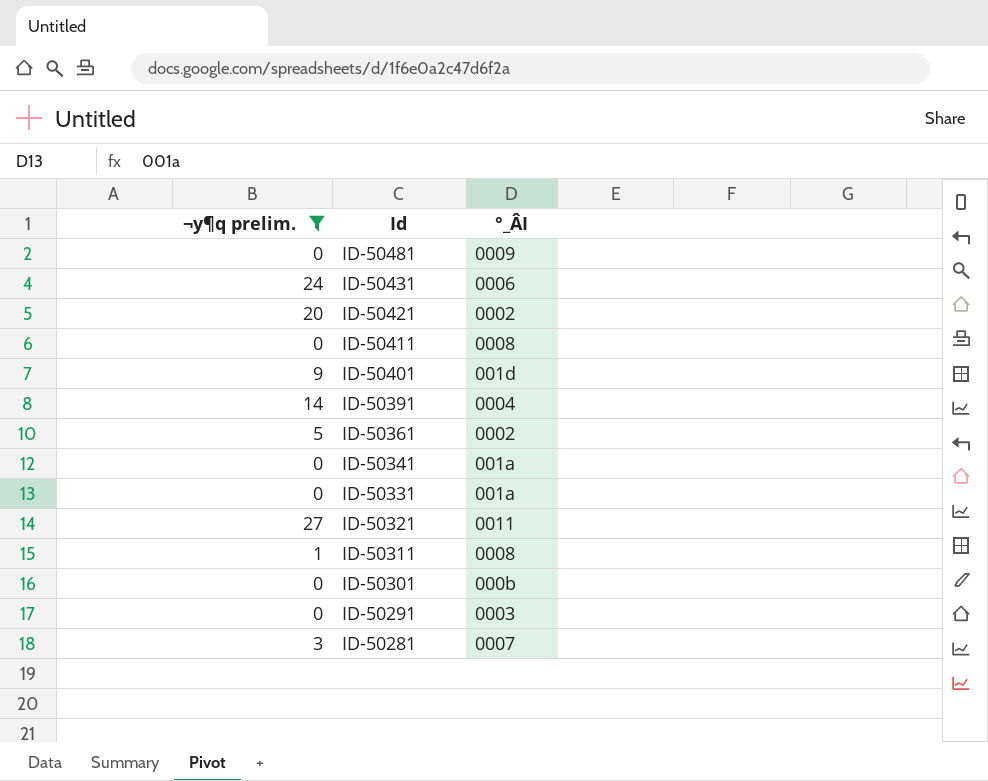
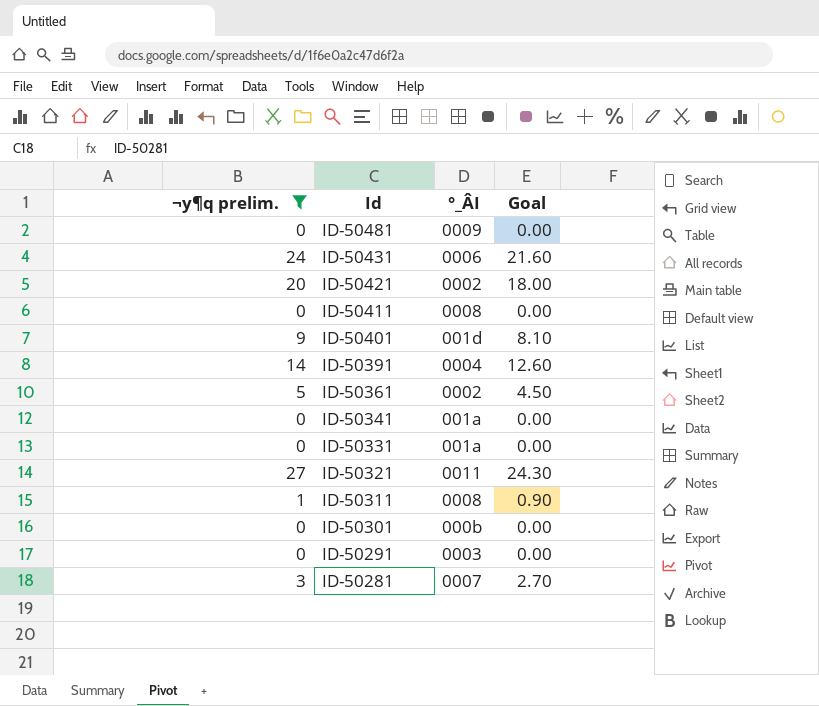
column Goal | formula: none -> [¬y¶q prelim.] * 0.9

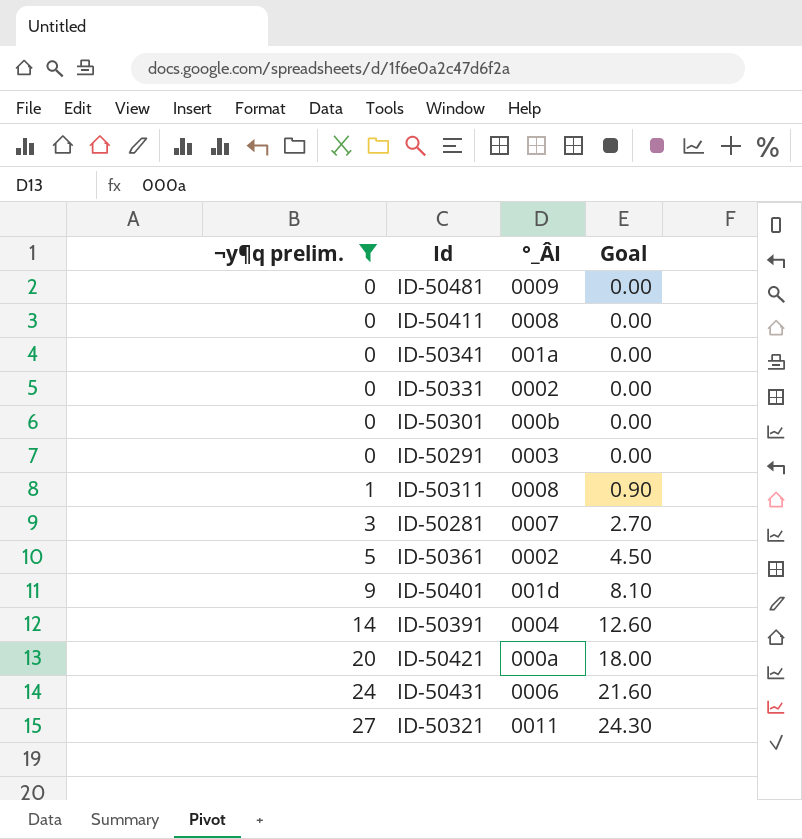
row order: Id descending -> ¬y¶q prelim. ascending
ID-50331 | °_ÂI: 001a -> 0002
ID-50421 | °_ÂI: 0002 -> 000a

